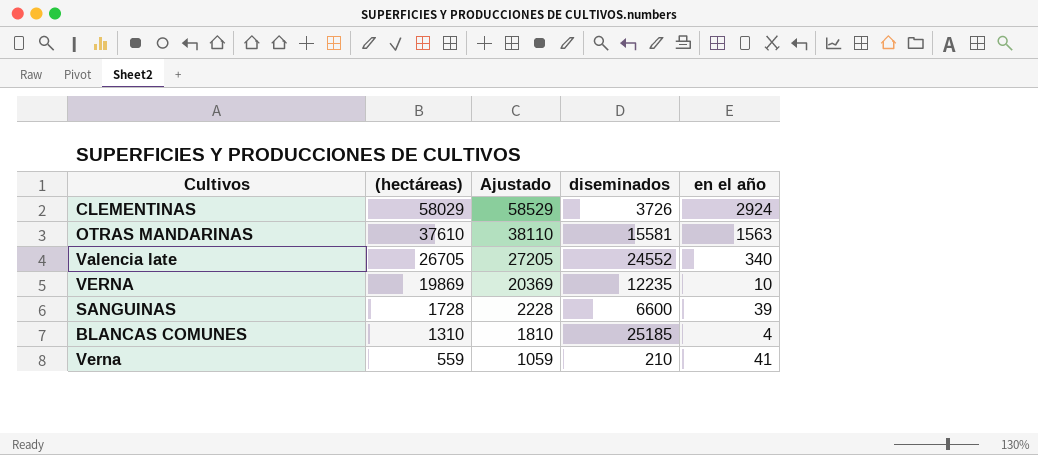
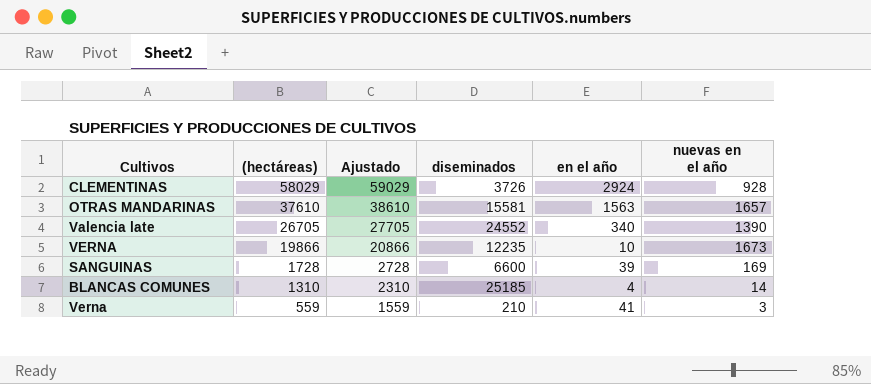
column Ajustado | formula: [(hectáreas)] + 500 -> [(hectáreas)] + 1000
column nuevas en el año | position: none -> 6
VERNA | (hectáreas): 19869 -> 19866

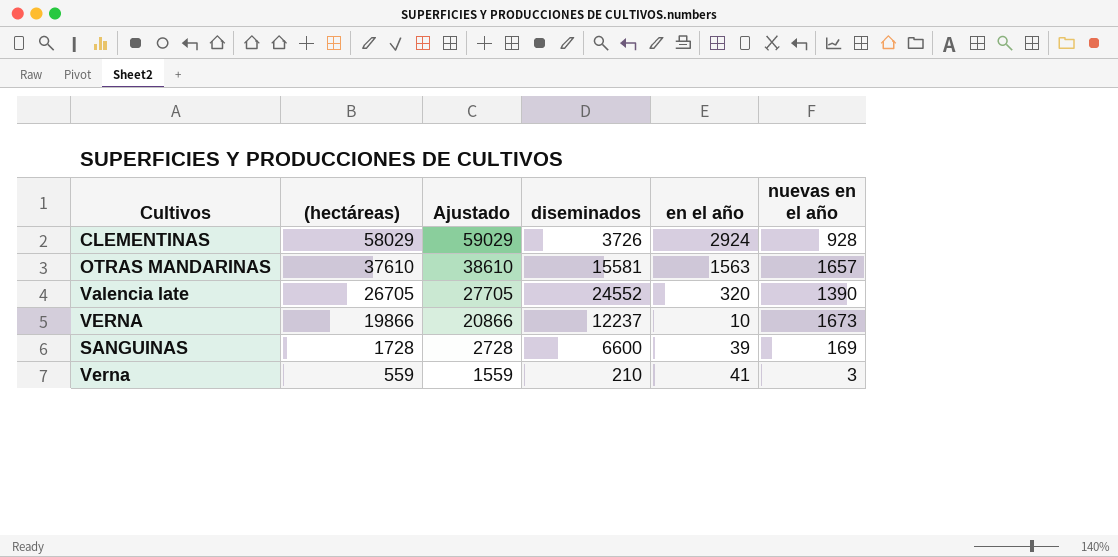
row BLANCAS COMUNES: 1310 | 2310 | 25185 | 4 | 14 -> none
Valencia late | en el año: 340 -> 320
VERNA | diseminados: 12235 -> 12237

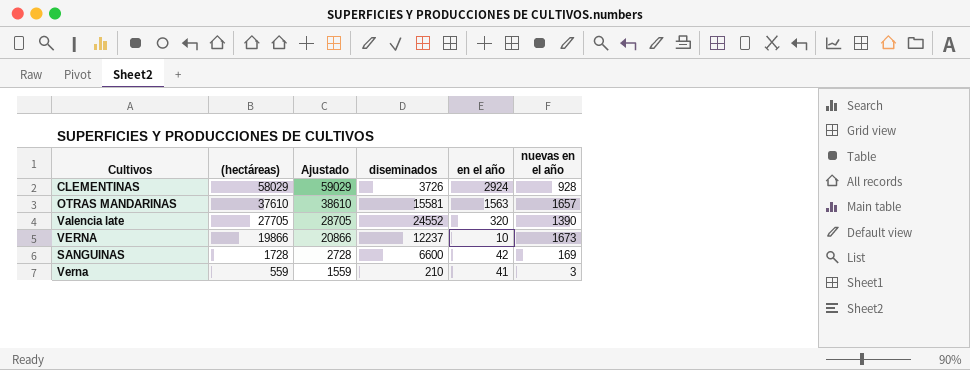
Valencia late | (hectáreas): 26705 -> 27705
Valencia late | Ajustado: 27705 -> 28705
SANGUINAS | en el año: 39 -> 42

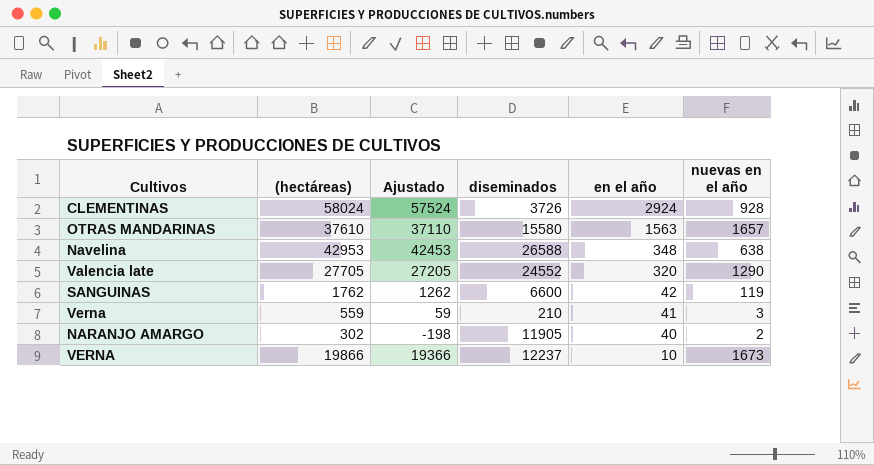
row order: (hectáreas) descending -> en el año descending
column Ajustado | formula: [(hectáreas)] + 1000 -> [(hectáreas)] - 500
CLEMENTINAS | (hectáreas): 58029 -> 58024
OTRAS MANDARINAS | diseminados: 15581 -> 15580
row Navelina: none -> 42953 | 42453 | 26588 | 348 | 638
Valencia late | nuevas en el año: 1390 -> 1290
SANGUINAS | (hectáreas): 1728 -> 1762
SANGUINAS | nuevas en el año: 169 -> 119
row NARANJO AMARGO: none -> 302 | -198 | 11905 | 40 | 2

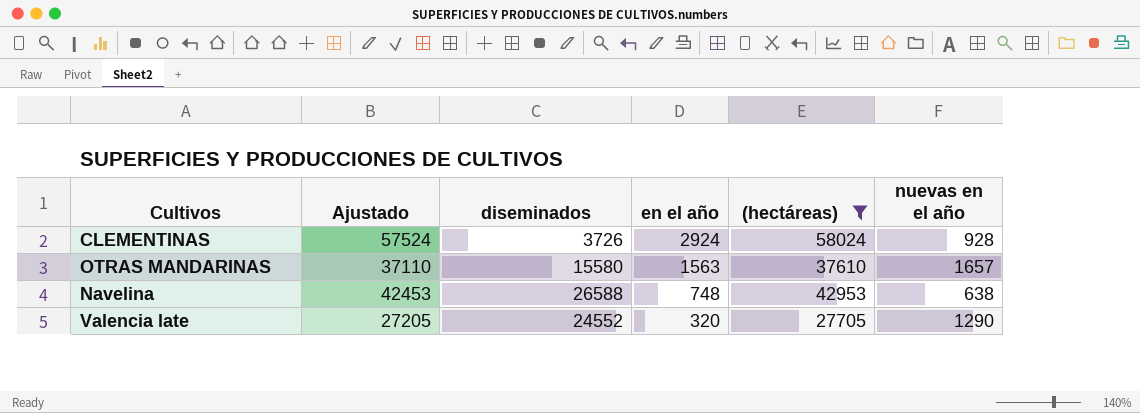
filter: none -> (hectáreas) >= 27705
column (hectáreas) | position: 2 -> 5
Navelina | en el año: 348 -> 748

